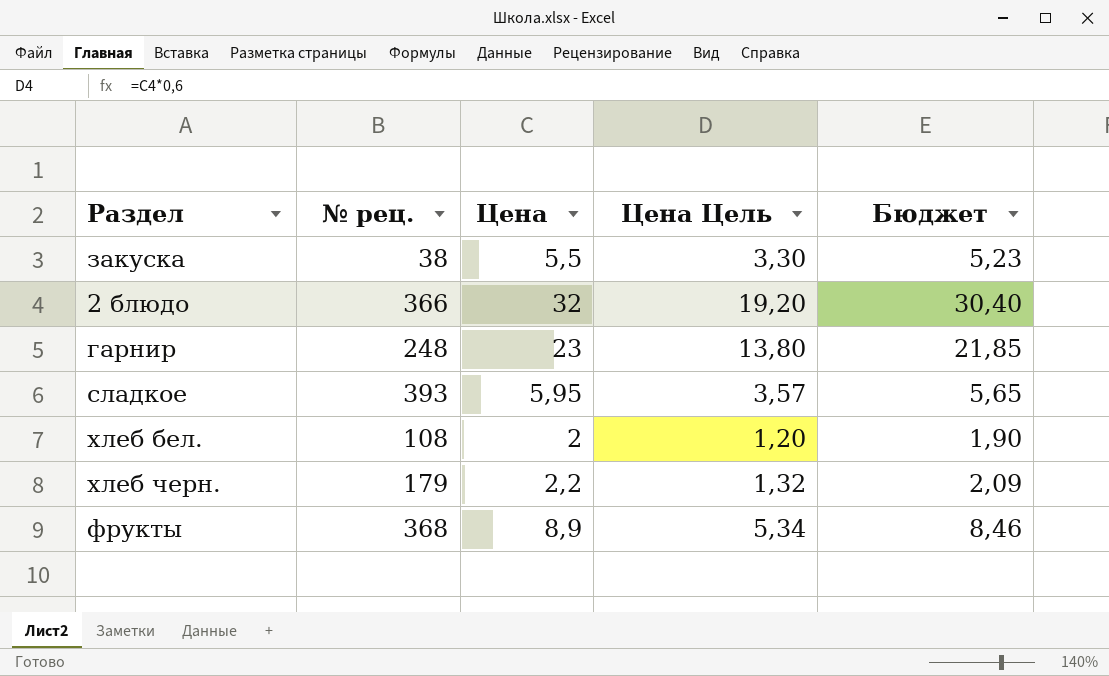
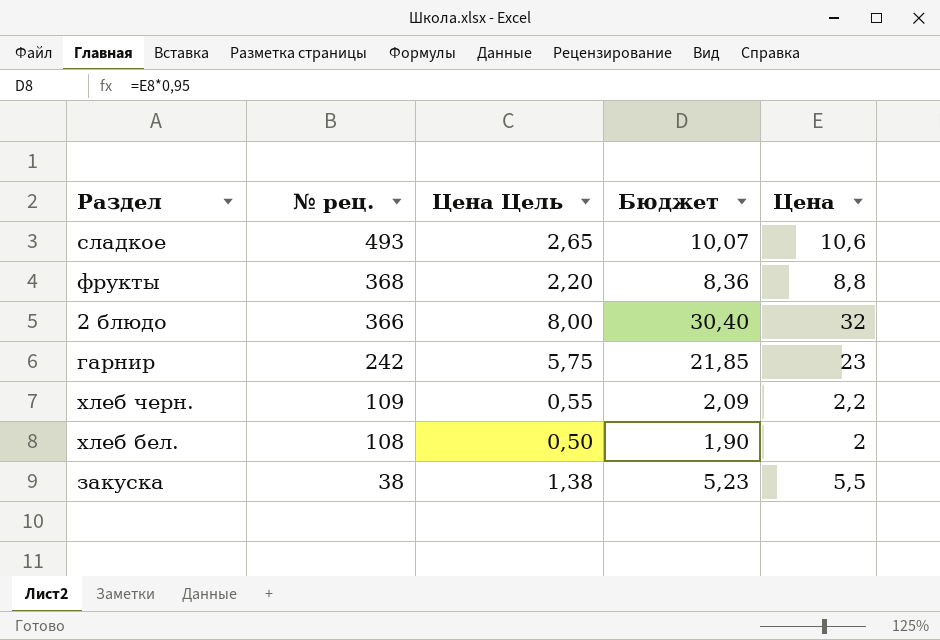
row order: none -> № рец. descending
column Цена Цель | formula: [Цена] * 0,6 -> [Цена] * 0,25
column Цена | position: 3 -> 5
сладкое | № рец.: 393 -> 493
сладкое | Бюджет: 5,65 -> 10,07
сладкое | Цена: 5,95 -> 10,6
фрукты | Бюджет: 8,46 -> 8,36
фрукты | Цена: 8,9 -> 8,8
гарнир | № рец.: 248 -> 242
хлеб черн. | № рец.: 179 -> 109

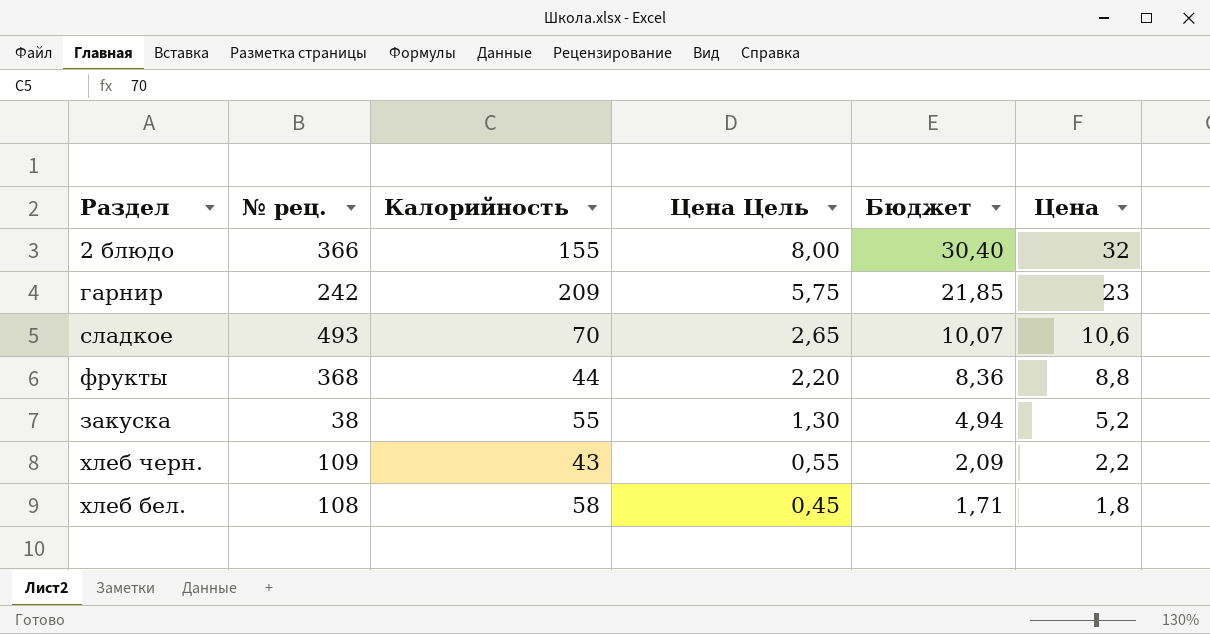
row order: № рец. descending -> Цена Цель descending
column Калорийность | position: none -> 3
закуска | Цена Цель: 1,38 -> 1,30
закуска | Бюджет: 5,23 -> 4,94
закуска | Цена: 5,5 -> 5,2
хлеб бел. | Цена Цель: 0,50 -> 0,45
хлеб бел. | Бюджет: 1,90 -> 1,71
хлеб бел. | Цена: 2 -> 1,8

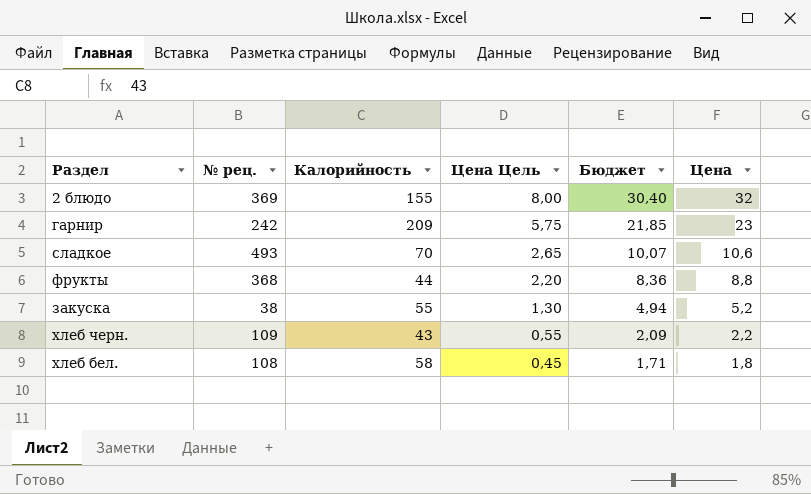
2 блюдо | № рец.: 366 -> 369

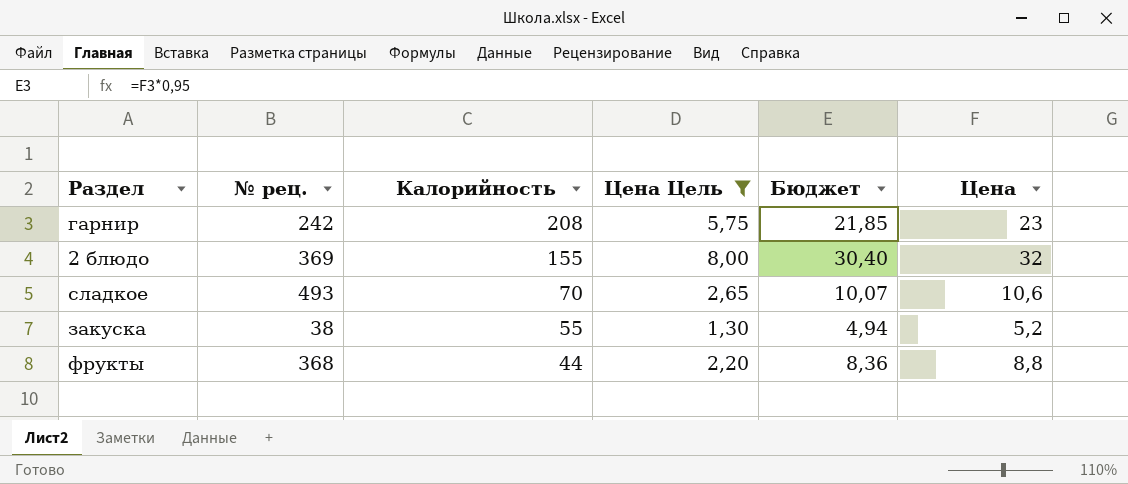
filter: none -> Цена Цель >= 1,30
row order: Цена Цель descending -> Калорийность descending
гарнир | Калорийность: 209 -> 208

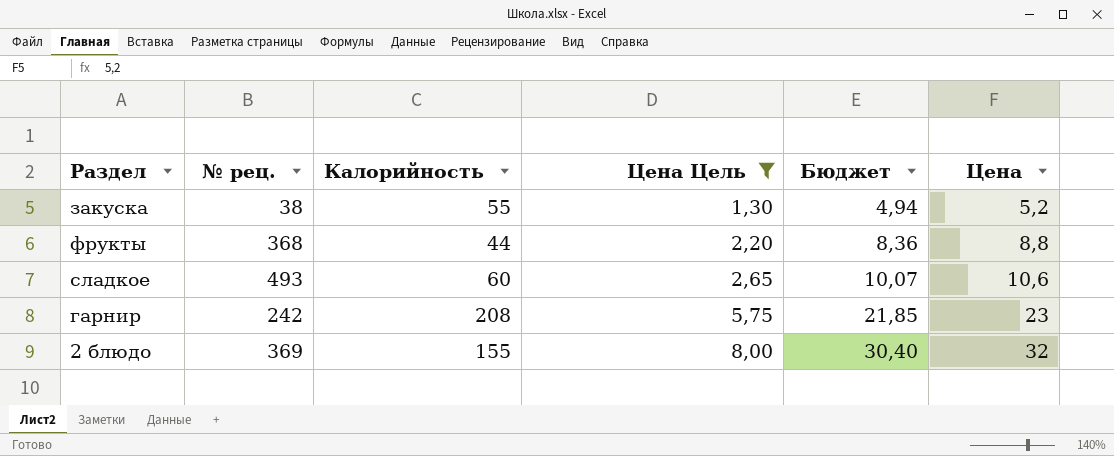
row order: Калорийность descending -> Цена Цель ascending
сладкое | Калорийность: 70 -> 60

